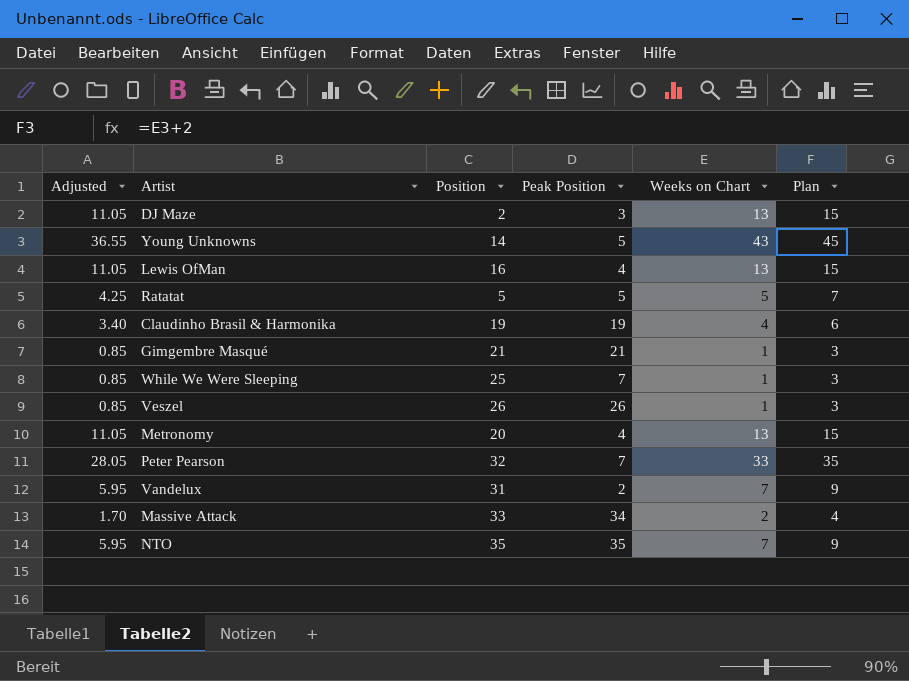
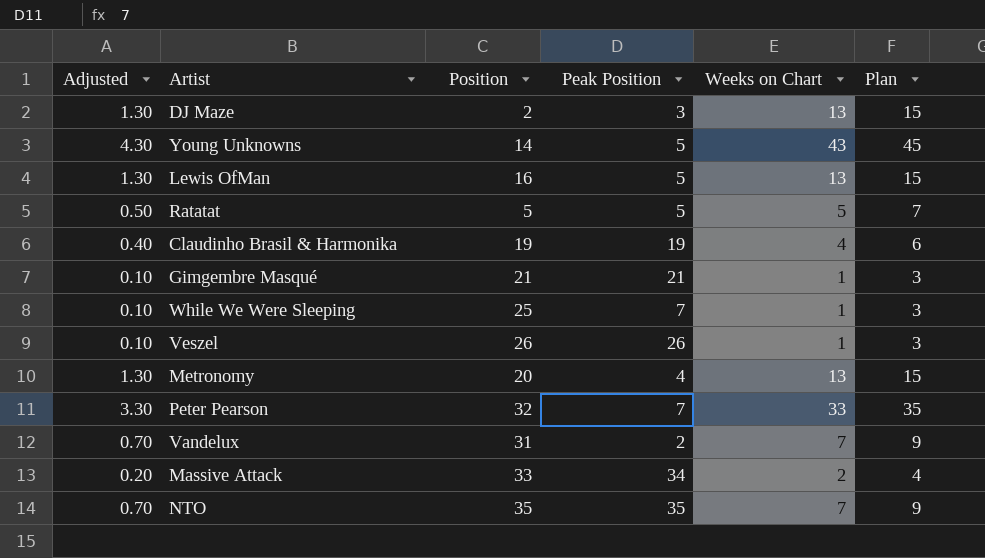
column Adjusted | formula: [Weeks on Chart] * 0.85 -> [Weeks on Chart] * 0.1
Lewis OfMan | Peak Position: 4 -> 5

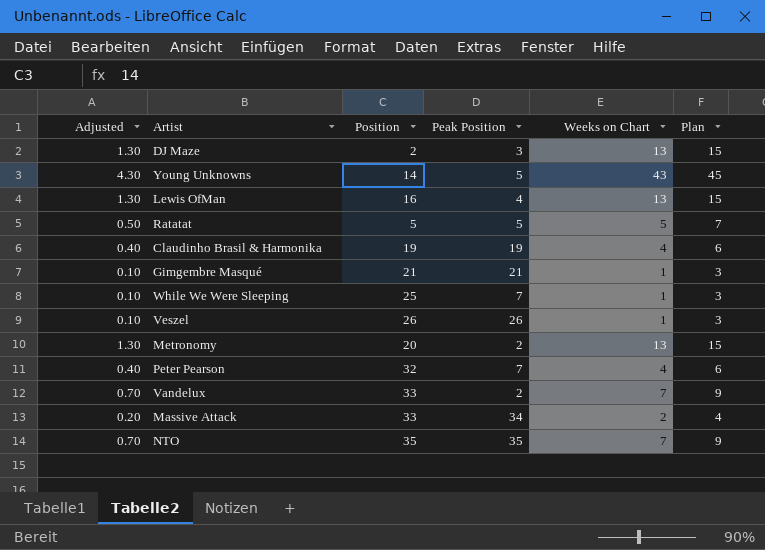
Lewis OfMan | Peak Position: 5 -> 4
Metronomy | Peak Position: 4 -> 2
Peter Pearson | Adjusted: 3.30 -> 0.40
Peter Pearson | Weeks on Chart: 33 -> 4
Peter Pearson | Plan: 35 -> 6
Vandelux | Position: 31 -> 33

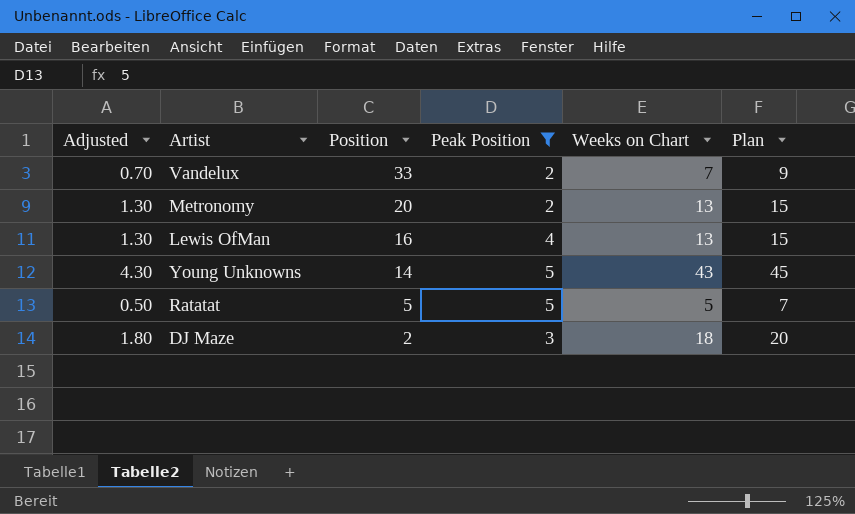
filter: none -> Peak Position <= 5
row order: none -> Position descending
DJ Maze | Adjusted: 1.30 -> 1.80
DJ Maze | Weeks on Chart: 13 -> 18
DJ Maze | Plan: 15 -> 20

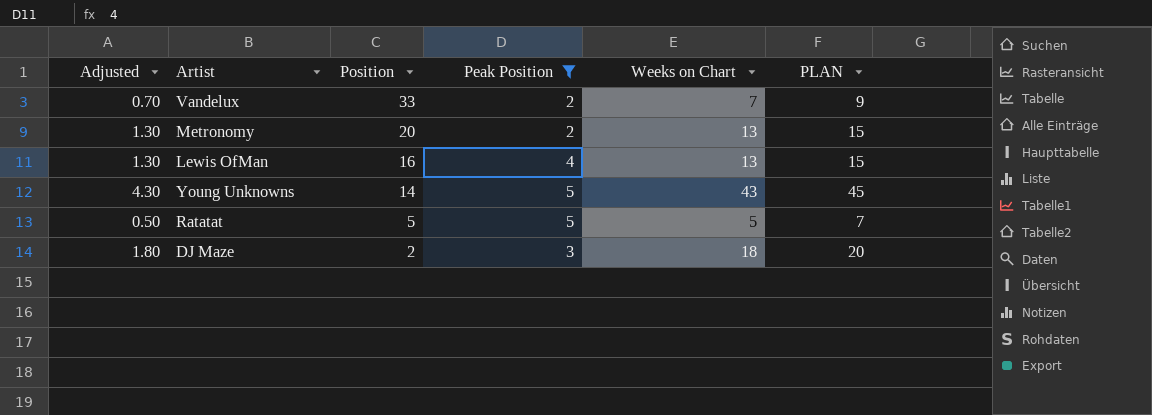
column name: Plan -> PLAN

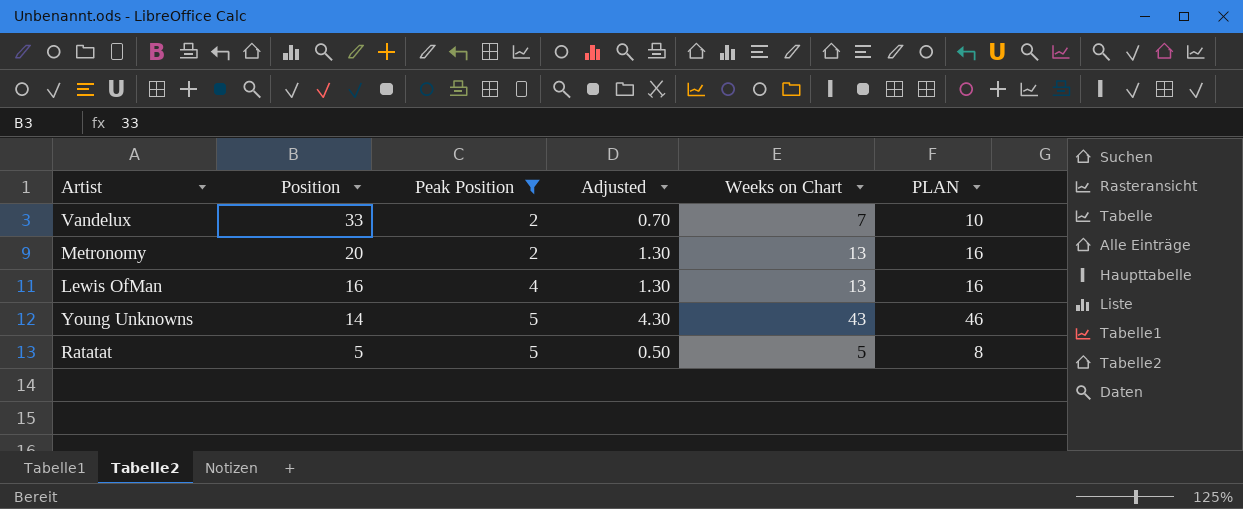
column Adjusted | position: 1 -> 4
column PLAN | formula: [Weeks on Chart] + 2 -> [Weeks on Chart] + 3
row DJ Maze: 1.80 | 2 | 3 | 18 | 20 -> none

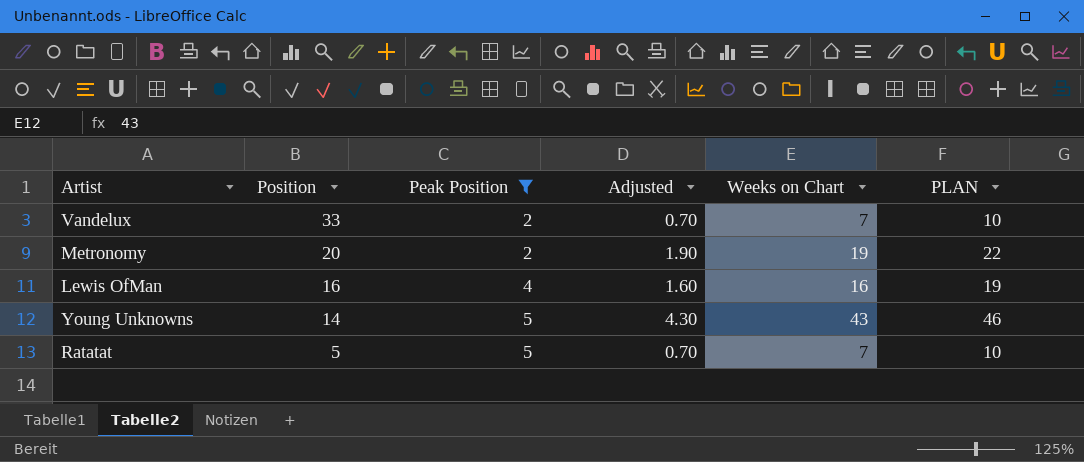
Metronomy | Adjusted: 1.30 -> 1.90
Metronomy | Weeks on Chart: 13 -> 19
Metronomy | PLAN: 16 -> 22
Lewis OfMan | Adjusted: 1.30 -> 1.60
Lewis OfMan | Weeks on Chart: 13 -> 16
Lewis OfMan | PLAN: 16 -> 19
Ratatat | Adjusted: 0.50 -> 0.70
Ratatat | Weeks on Chart: 5 -> 7
Ratatat | PLAN: 8 -> 10

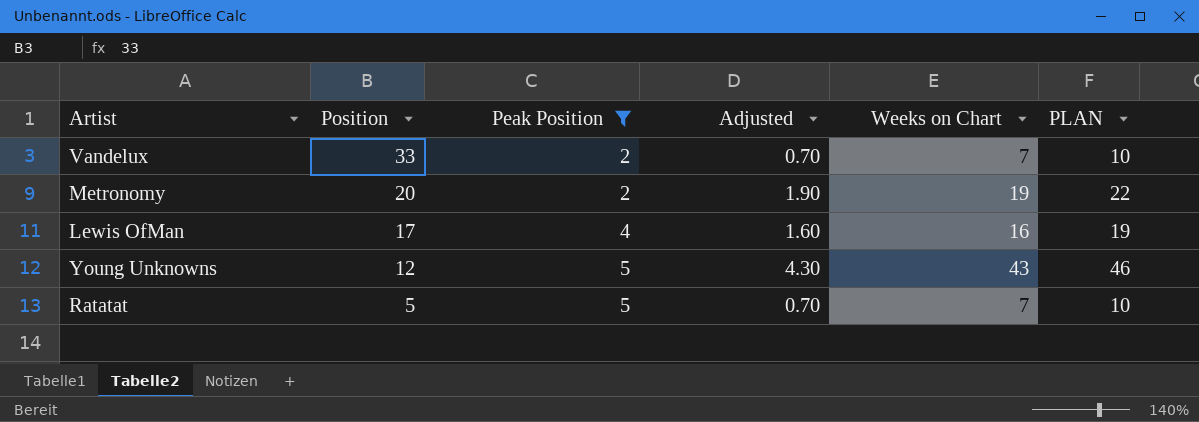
Lewis OfMan | Position: 16 -> 17
Young Unknowns | Position: 14 -> 12

